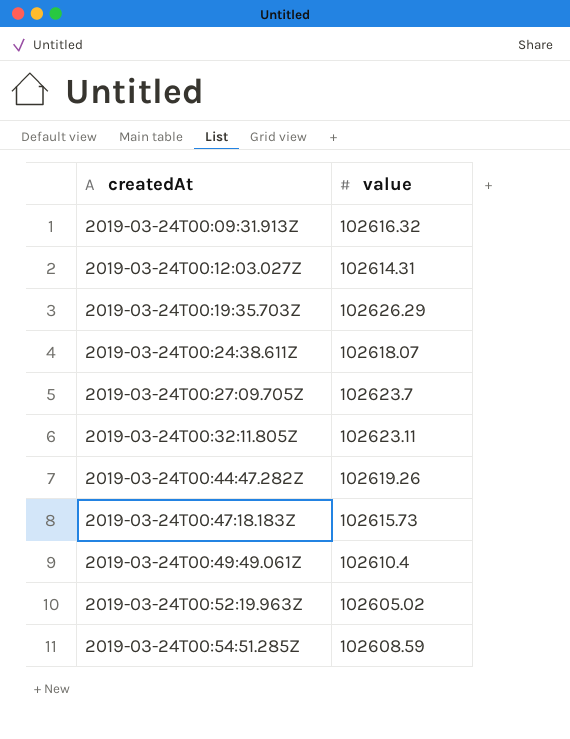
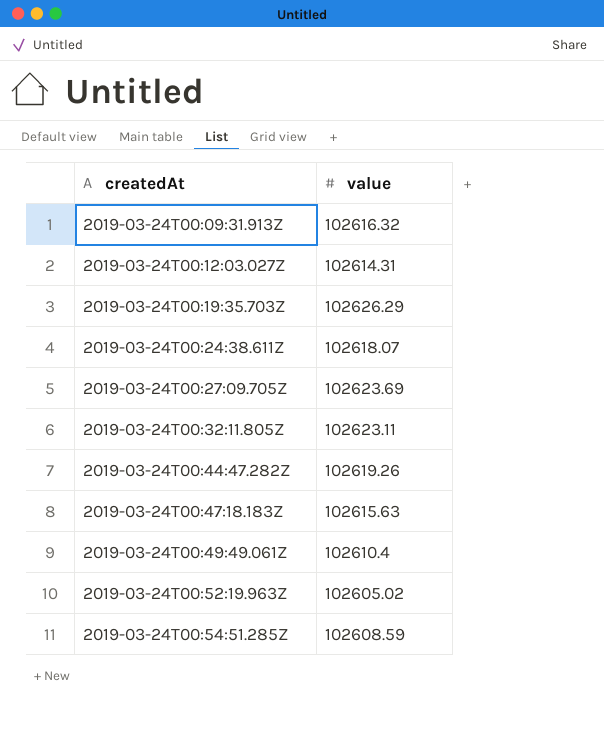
2019-03-24T00:27:09.705Z | value: 102623.7 -> 102623.69
2019-03-24T00:47:18.183Z | value: 102615.73 -> 102615.63

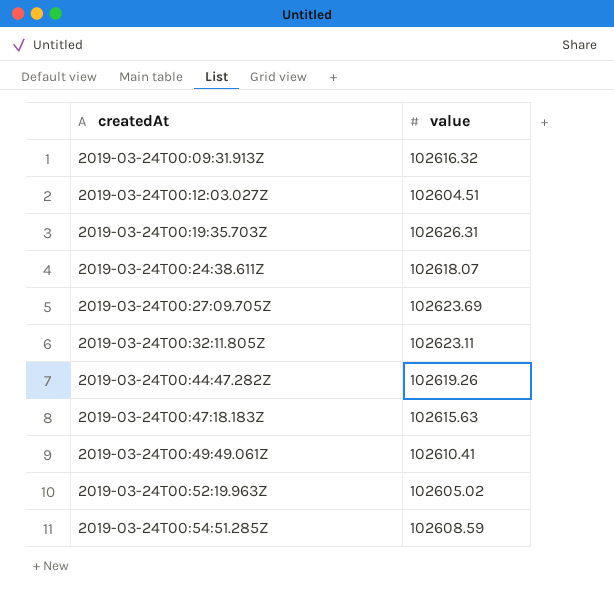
2019-03-24T00:12:03.027Z | value: 102614.31 -> 102604.51
2019-03-24T00:19:35.703Z | value: 102626.29 -> 102626.31
2019-03-24T00:49:49.061Z | value: 102610.4 -> 102610.41

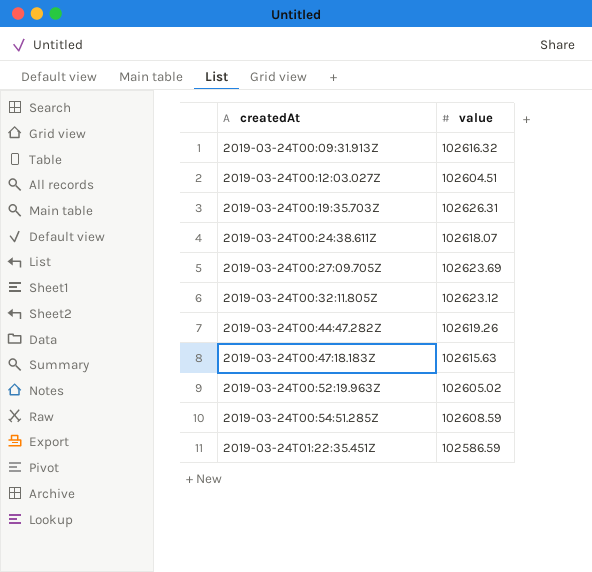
row 2019-03-24T00:49:49.061Z: 102610.41 -> none
2019-03-24T00:32:11.805Z | value: 102623.11 -> 102623.12
row 2019-03-24T01:22:35.451Z: none -> 102586.59

